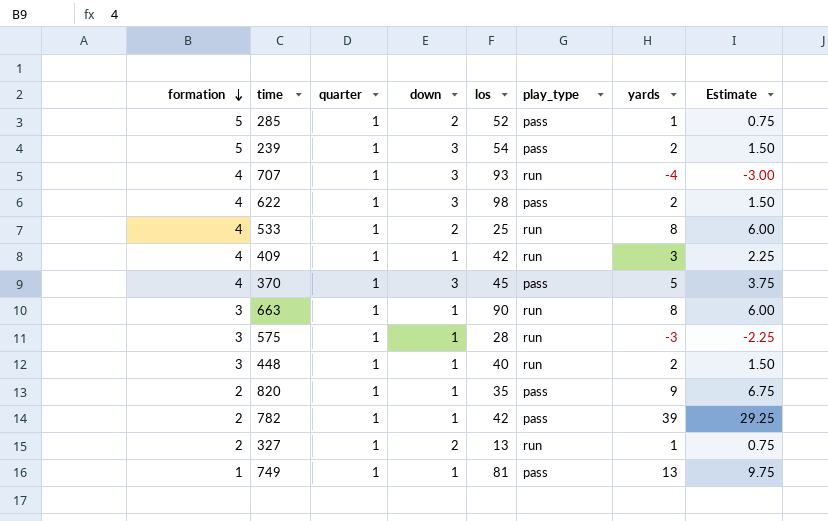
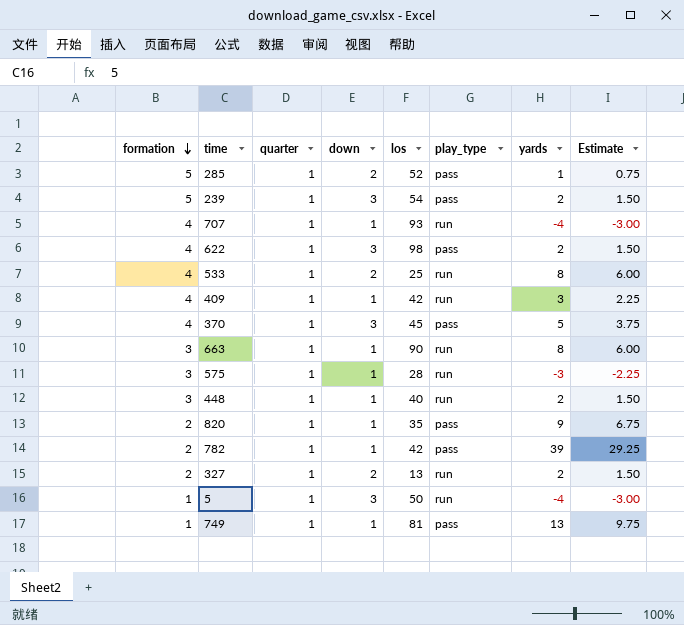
707 | down: 3 -> 1
327 | yards: 1 -> 2
327 | Estimate: 0.75 -> 1.50
row 5: none -> 1 | 1 | 3 | 50 | run | -4 | -3.00

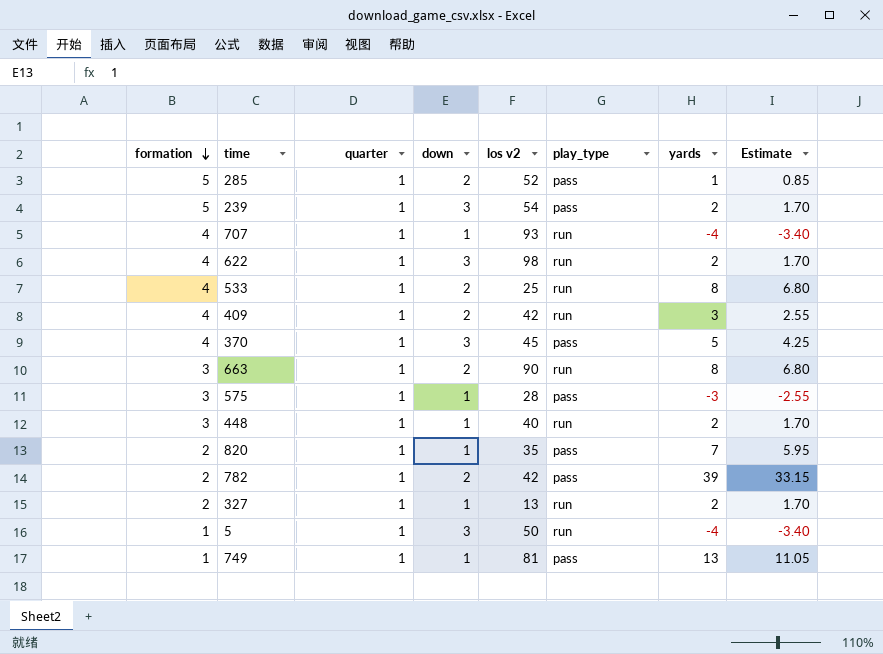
column name: los -> los v2
column Estimate | formula: [yards] * 0.75 -> [yards] * 0.85
622 | play_type: pass -> run
409 | down: 1 -> 2
663 | down: 1 -> 2
575 | play_type: run -> pass
820 | yards: 9 -> 7
782 | down: 1 -> 2
327 | down: 2 -> 1

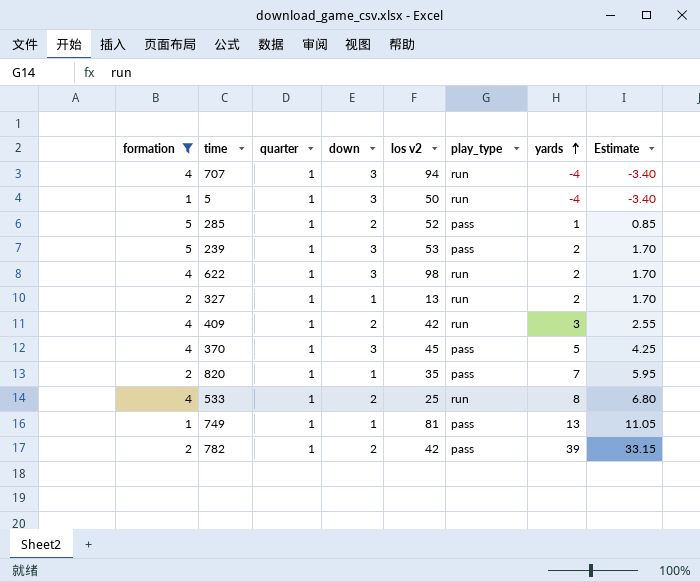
filter: none -> formation != 3
row order: formation descending -> yards ascending
707 | down: 1 -> 3
707 | los v2: 93 -> 94
239 | los v2: 54 -> 53

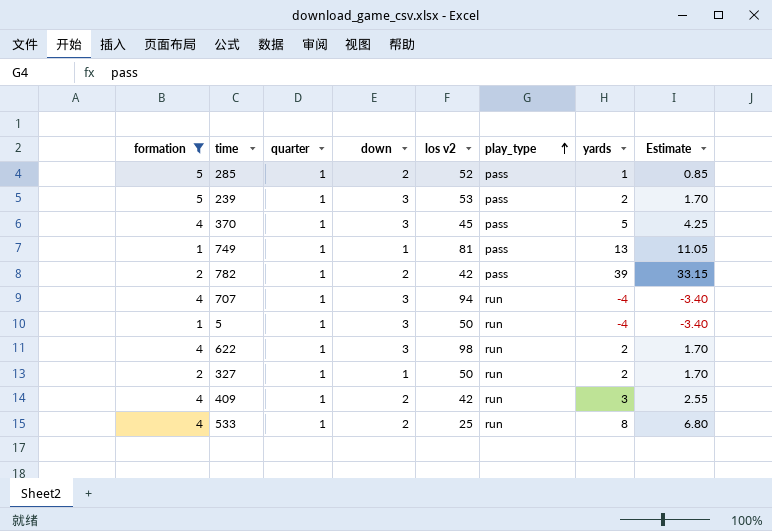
row order: yards ascending -> play_type ascending
row 820: 2 | 1 | 1 | 35 | pass | 7 | 5.95 -> none
327 | los v2: 13 -> 50

